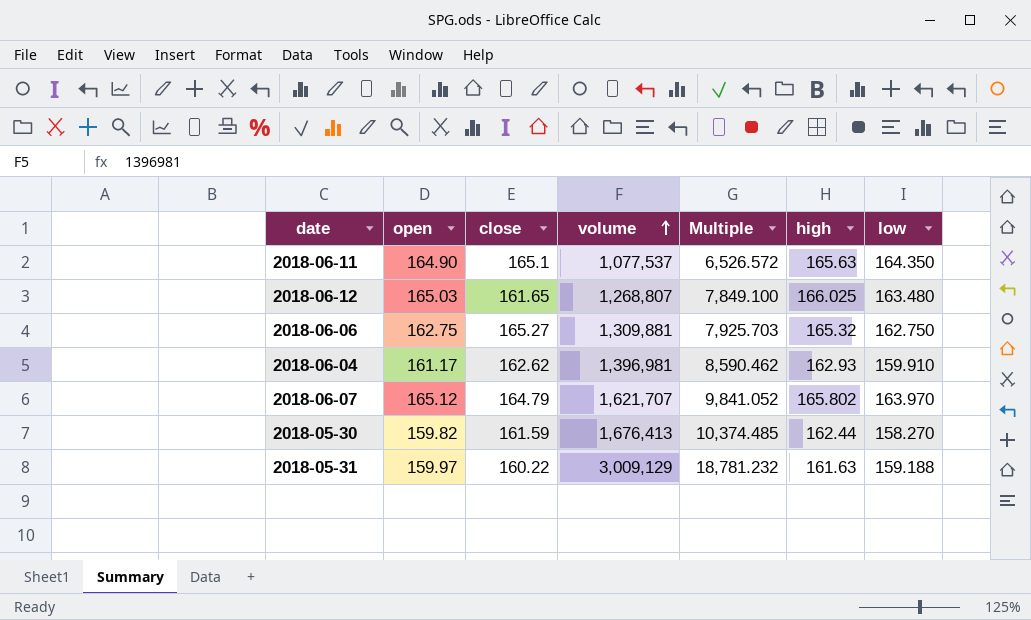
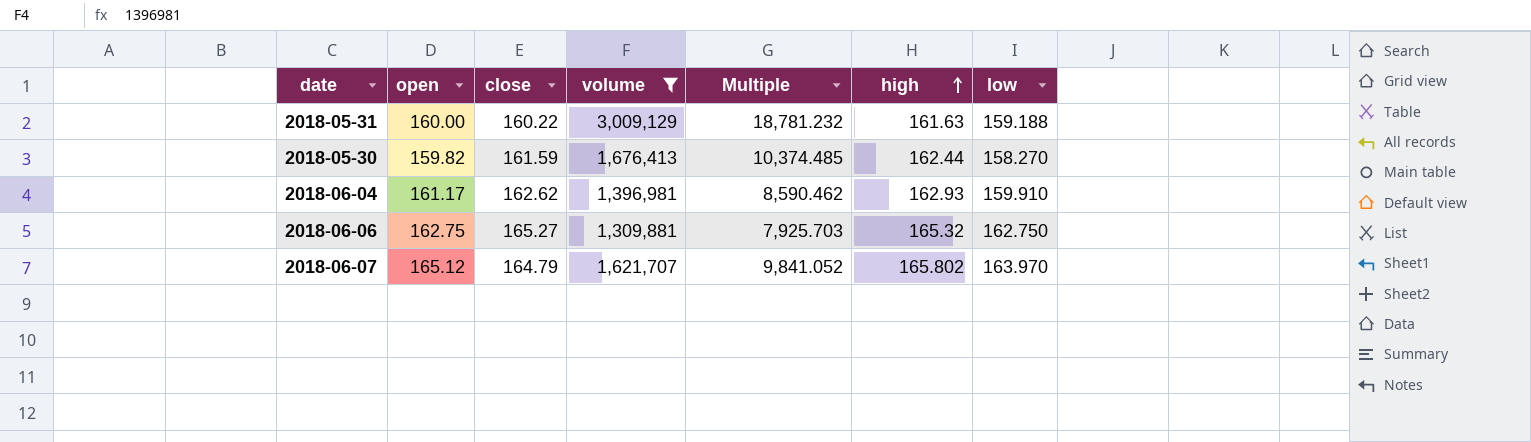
filter: none -> volume >= 1,309,881
row order: volume ascending -> high ascending
2018-05-31 | open: 159.97 -> 160.00

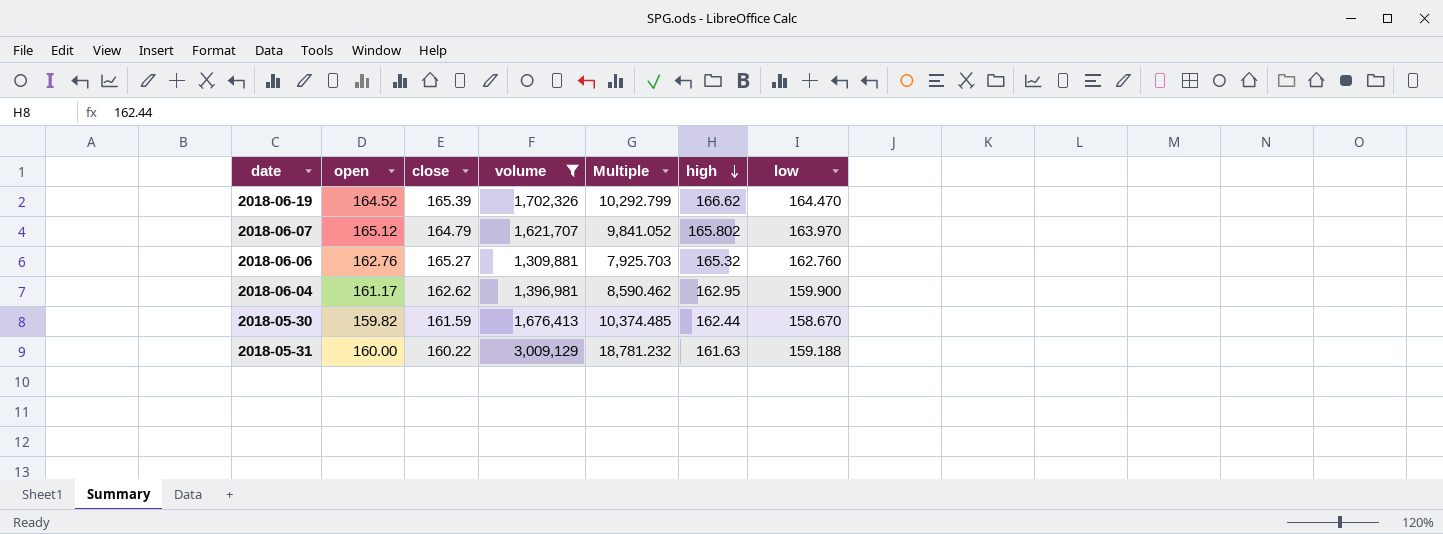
row order: high ascending -> high descending
row 2018-06-19: none -> 164.52 | 165.39 | 1,702,326 | 10,292.799 | 166.62 | 164.470
2018-06-06 | open: 162.75 -> 162.76
2018-06-06 | low: 162.750 -> 162.760
2018-06-04 | high: 162.93 -> 162.95
2018-06-04 | low: 159.910 -> 159.900
2018-05-30 | low: 158.270 -> 158.670

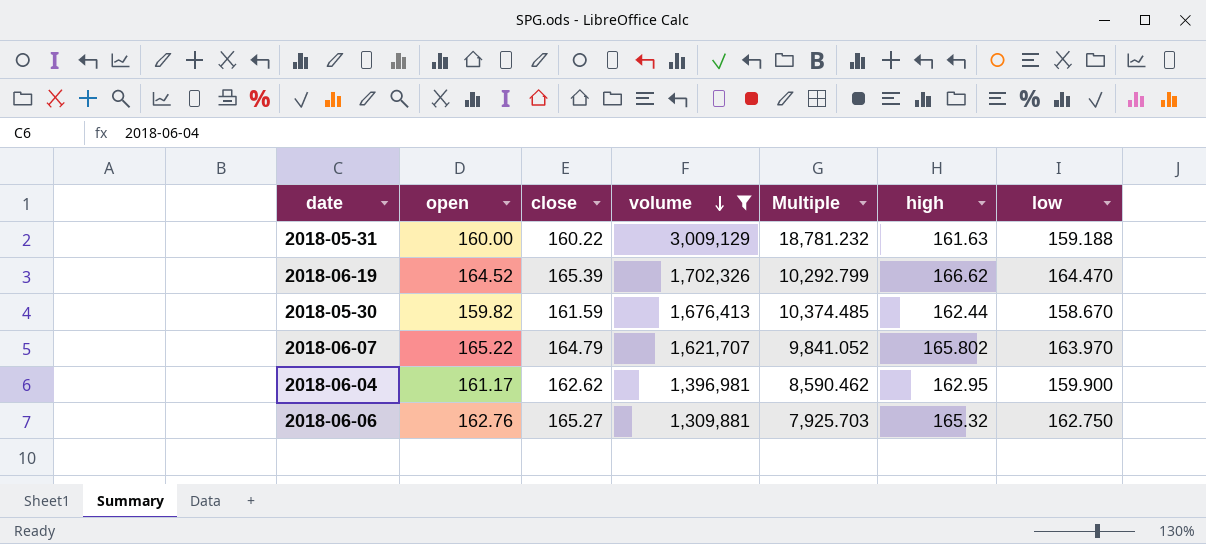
row order: high descending -> volume descending
2018-06-07 | open: 165.12 -> 165.22
2018-06-06 | low: 162.760 -> 162.750

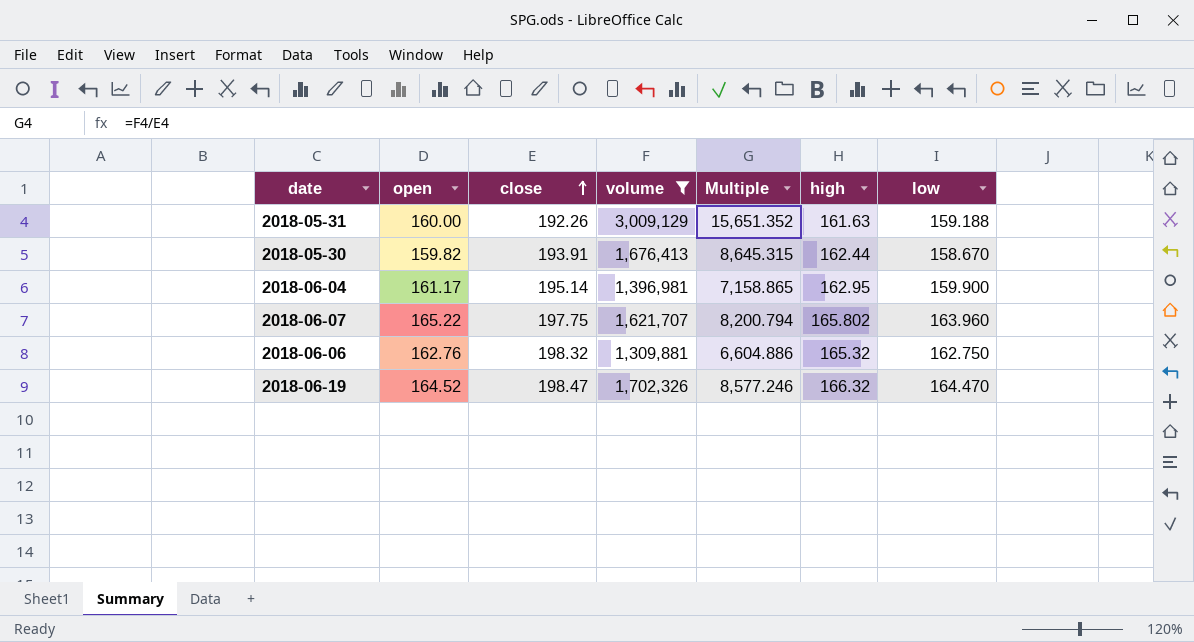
row order: volume descending -> close ascending
2018-05-31 | close: 160.22 -> 192.26
2018-05-31 | Multiple: 18,781.232 -> 15,651.352
2018-05-30 | close: 161.59 -> 193.91
2018-05-30 | Multiple: 10,374.485 -> 8,645.315
2018-06-04 | close: 162.62 -> 195.14
2018-06-04 | Multiple: 8,590.462 -> 7,158.865
2018-06-07 | close: 164.79 -> 197.75
2018-06-07 | Multiple: 9,841.052 -> 8,200.794
2018-06-07 | low: 163.970 -> 163.960
2018-06-06 | close: 165.27 -> 198.32
2018-06-06 | Multiple: 7,925.703 -> 6,604.886
2018-06-19 | close: 165.39 -> 198.47
2018-06-19 | Multiple: 10,292.799 -> 8,577.246
2018-06-19 | high: 166.62 -> 166.32

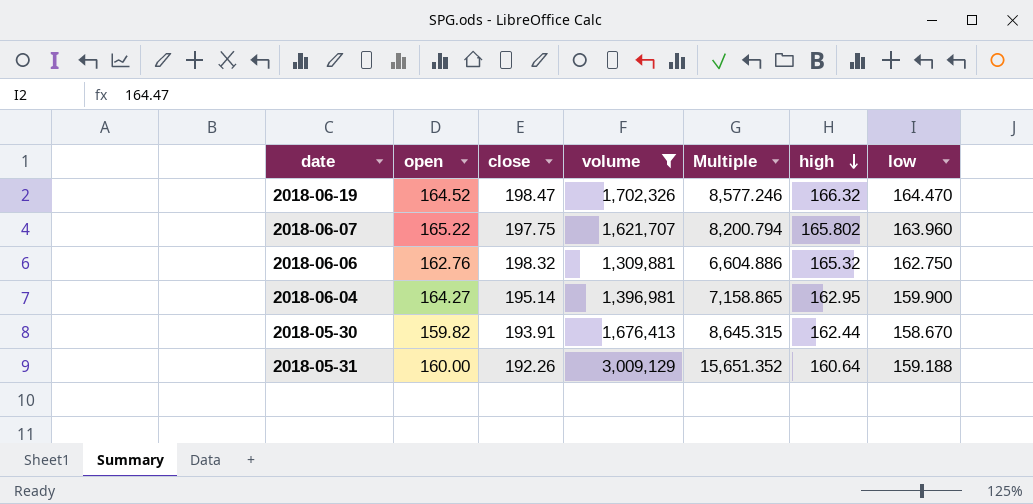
row order: close ascending -> high descending
2018-06-04 | open: 161.17 -> 164.27
2018-05-31 | high: 161.63 -> 160.64

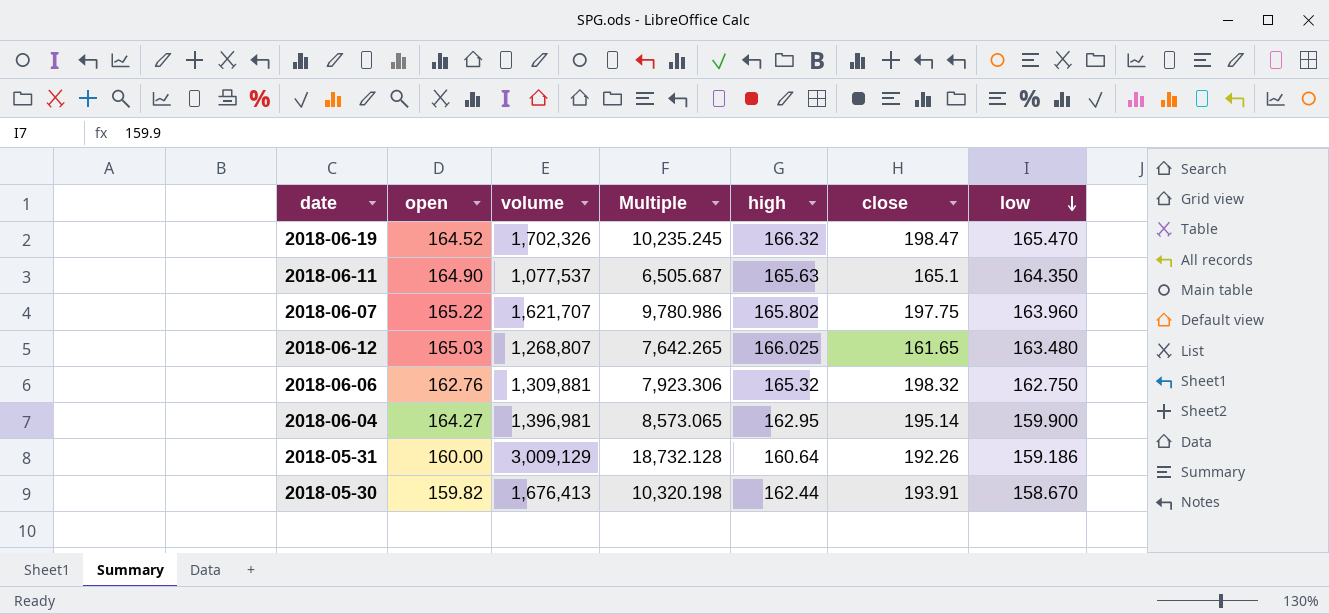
filter: volume >= 1,309,881 -> none
row order: high descending -> low descending
column Multiple | formula: [volume] / [close] -> [volume] / [high]
column close | position: 3 -> 6
2018-06-19 | low: 164.470 -> 165.470
2018-05-31 | low: 159.188 -> 159.186

